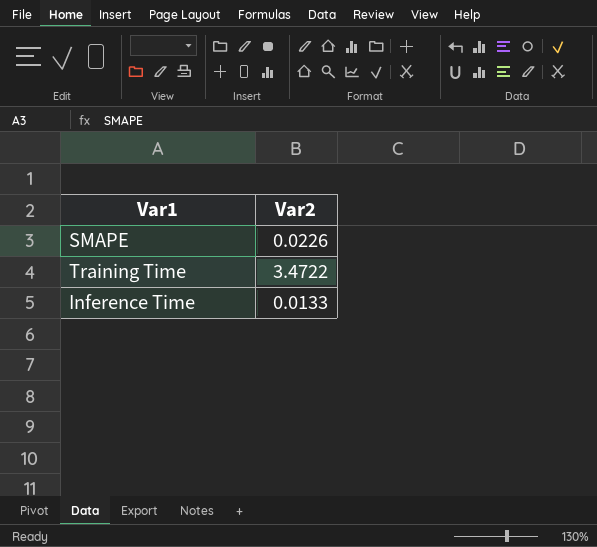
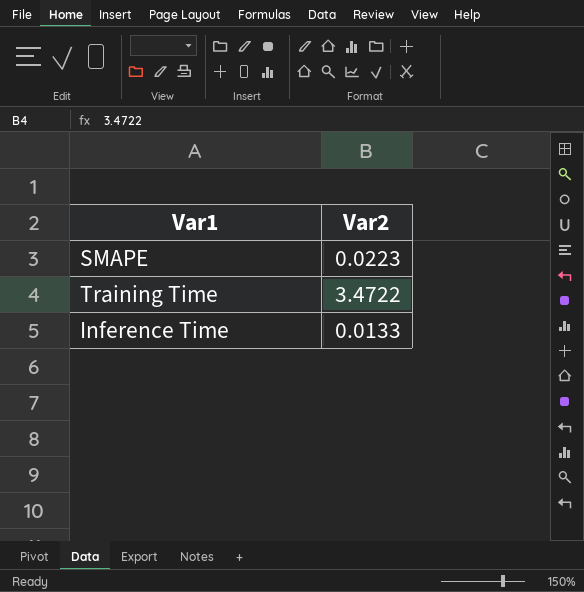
SMAPE | Var2: 0.0226 -> 0.0223

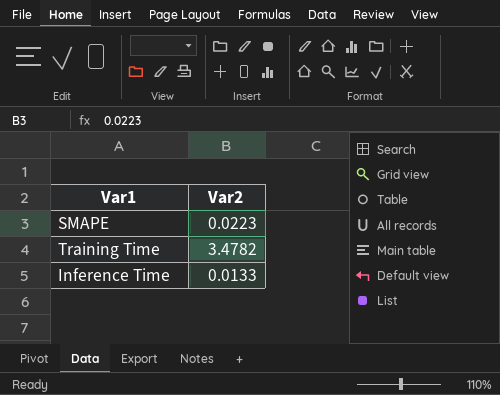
Training Time | Var2: 3.4722 -> 3.4782

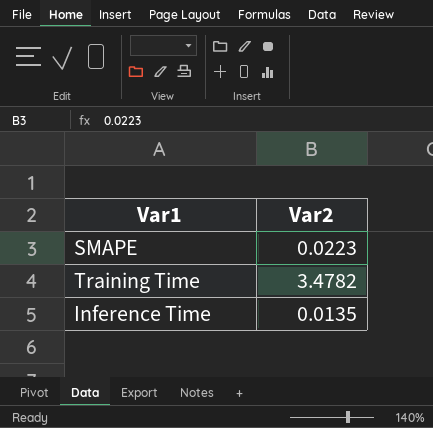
Inference Time | Var2: 0.0133 -> 0.0135

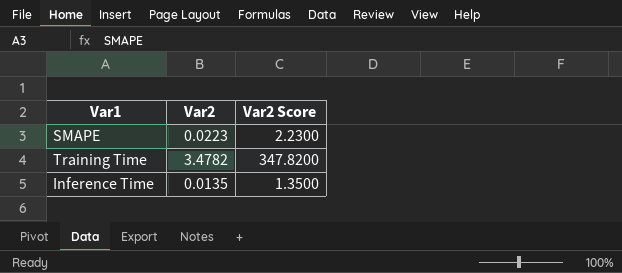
column Var2 Score | formula: none -> [Var2] * 100

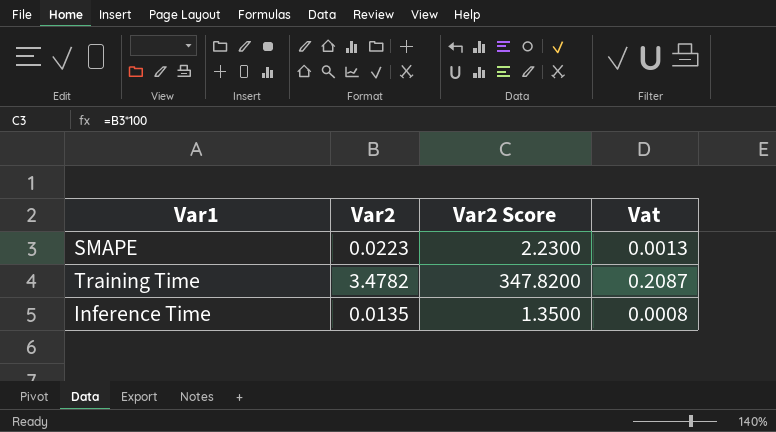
column Vat | formula: none -> [Var2] * 0.06

